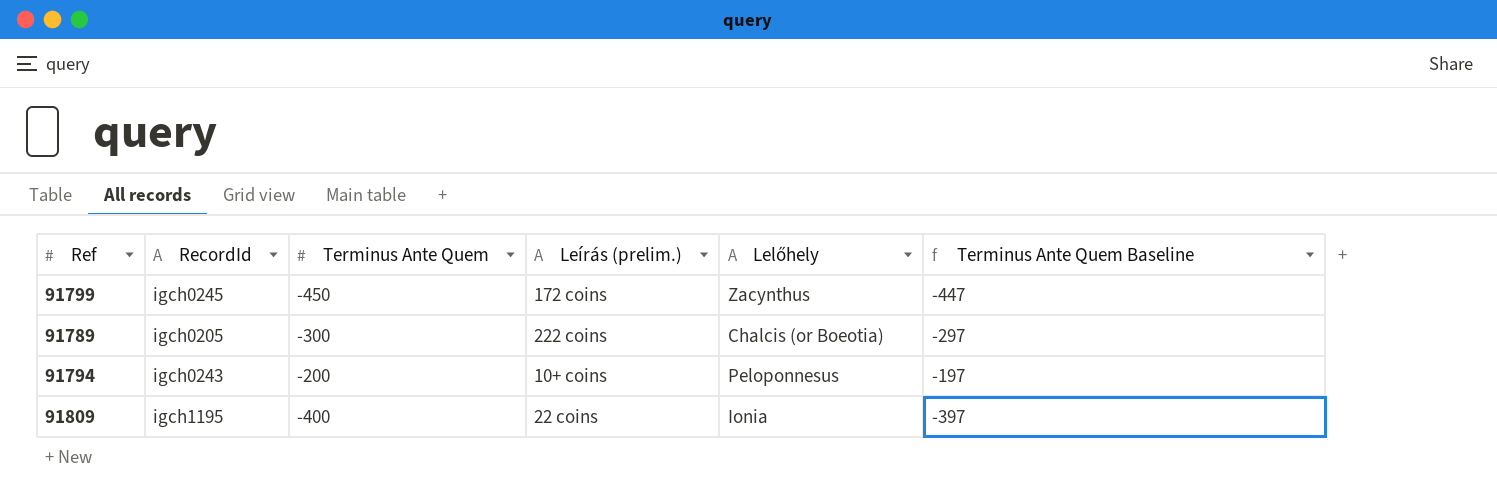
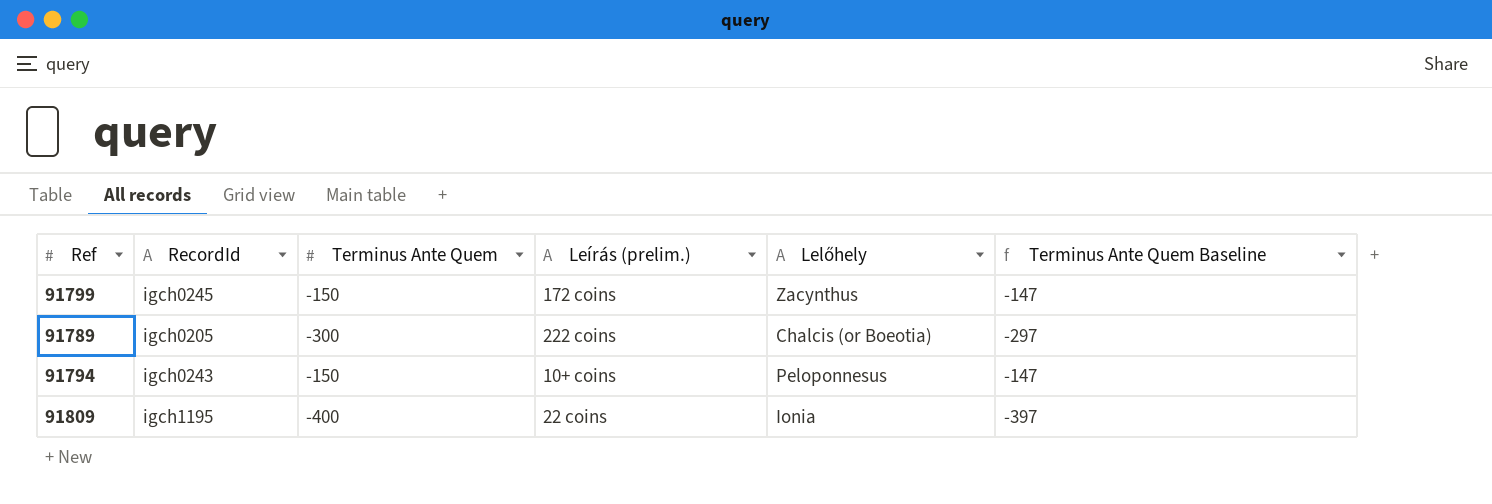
91799 | Terminus Ante Quem: -450 -> -150
91799 | Terminus Ante Quem Baseline: -447 -> -147
91794 | Terminus Ante Quem: -200 -> -150
91794 | Terminus Ante Quem Baseline: -197 -> -147

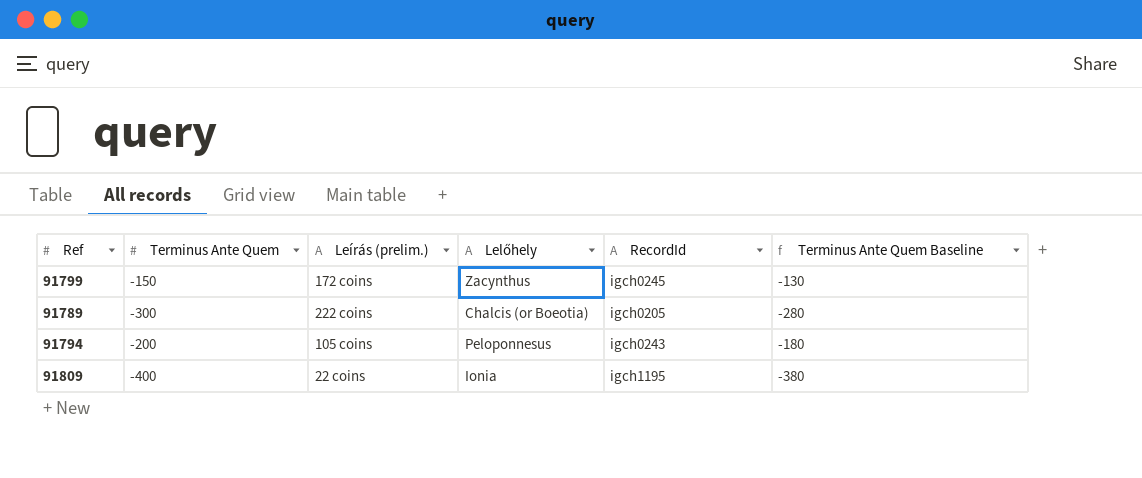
column RecordId | position: 2 -> 5
column Terminus Ante Quem Baseline | formula: [Terminus Ante Quem] + 3 -> [Terminus Ante Quem] + 20
91794 | Terminus Ante Quem: -150 -> -200
91794 | Leírás (prelim.): 10+ coins -> 105 coins

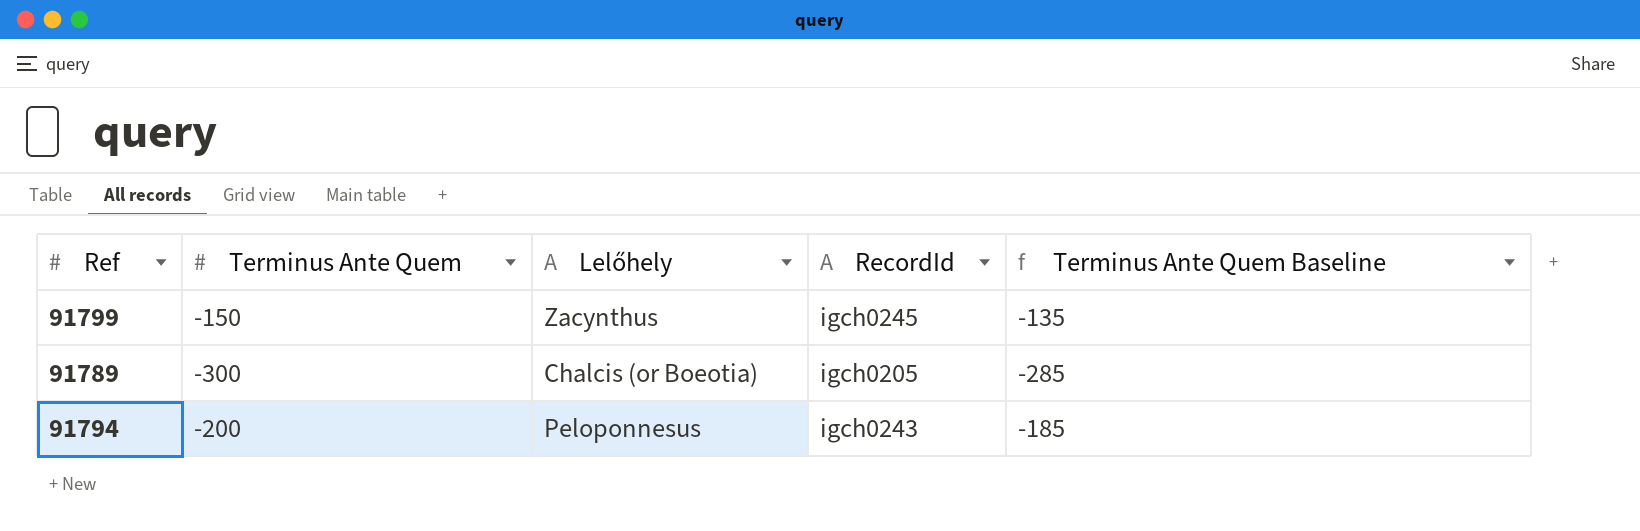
column Leírás (prelim.) | position: 3 -> none
column Terminus Ante Quem Baseline | formula: [Terminus Ante Quem] + 20 -> [Terminus Ante Quem] + 15
row 91809: -400 | 22 coins | Ionia | igch1195 | -380 -> none

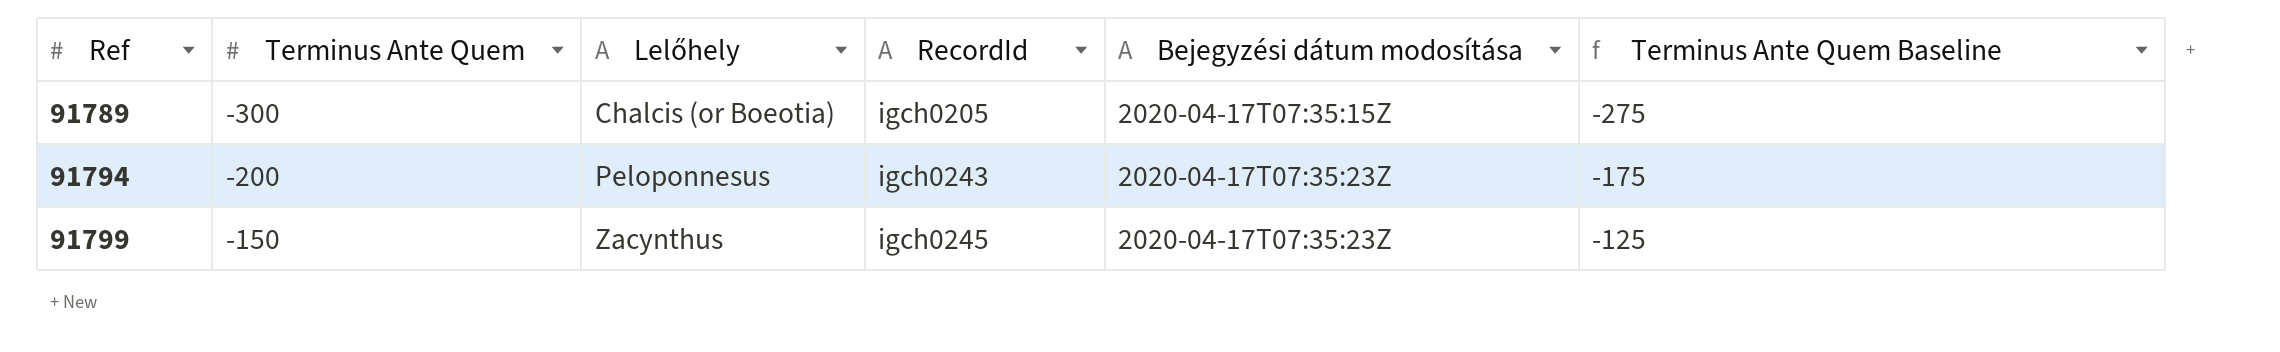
row order: none -> Ref ascending
column Bejegyzési dátum modosítása | position: none -> 5
column Terminus Ante Quem Baseline | formula: [Terminus Ante Quem] + 15 -> [Terminus Ante Quem] + 25

